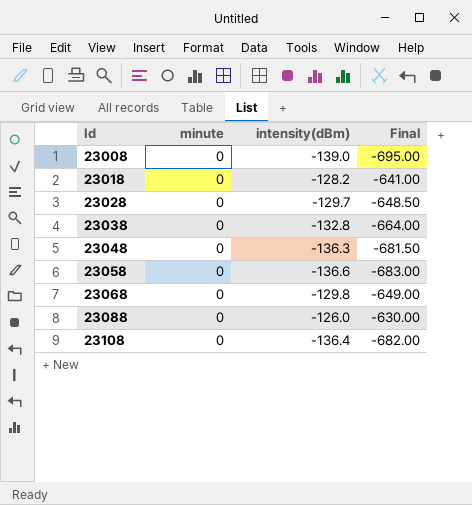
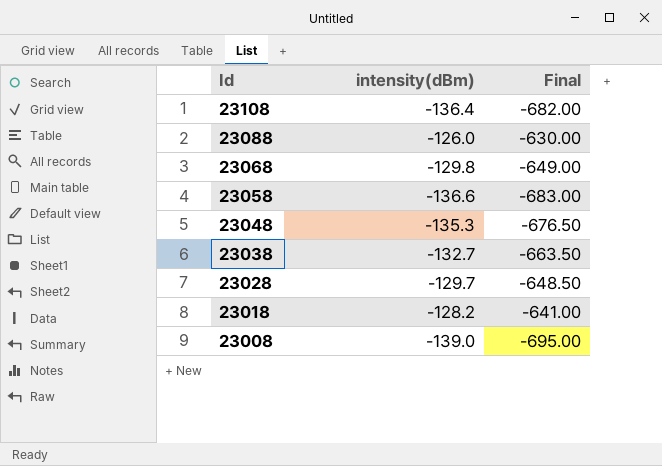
row order: Id ascending -> Id descending
column minute | position: 2 -> none
23048 | intensity(dBm): -136.3 -> -135.3
23048 | Final: -681.50 -> -676.50
23038 | intensity(dBm): -132.8 -> -132.7
23038 | Final: -664.00 -> -663.50

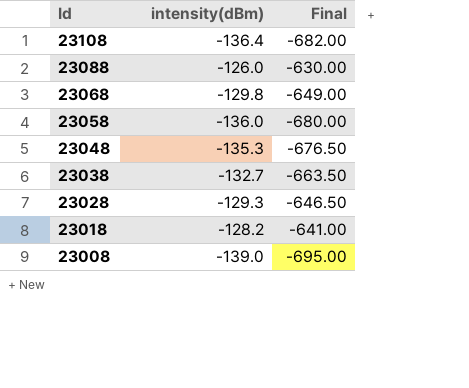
23058 | intensity(dBm): -136.6 -> -136.0
23058 | Final: -683.00 -> -680.00
23028 | intensity(dBm): -129.7 -> -129.3
23028 | Final: -648.50 -> -646.50

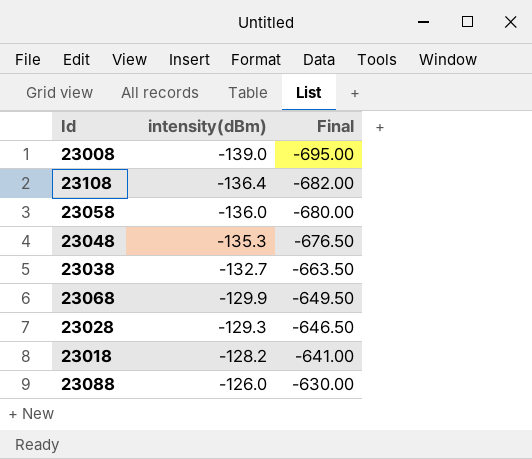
row order: Id descending -> intensity(dBm) ascending
23068 | intensity(dBm): -129.8 -> -129.9
23068 | Final: -649.00 -> -649.50

